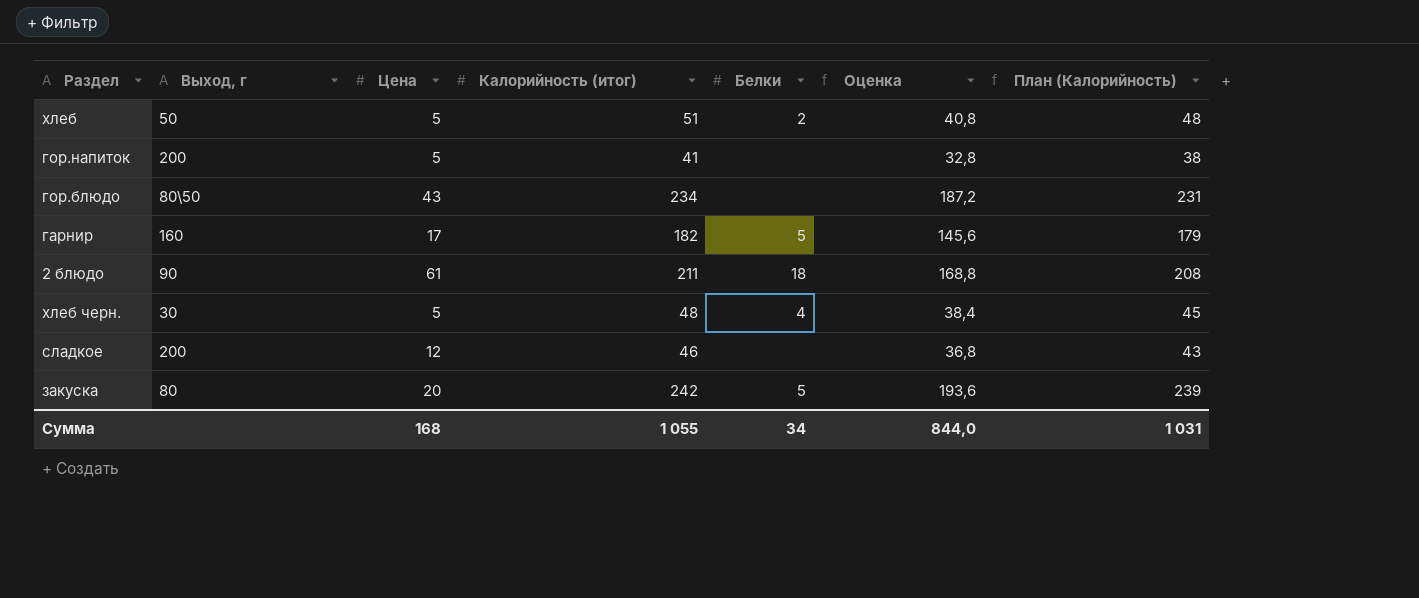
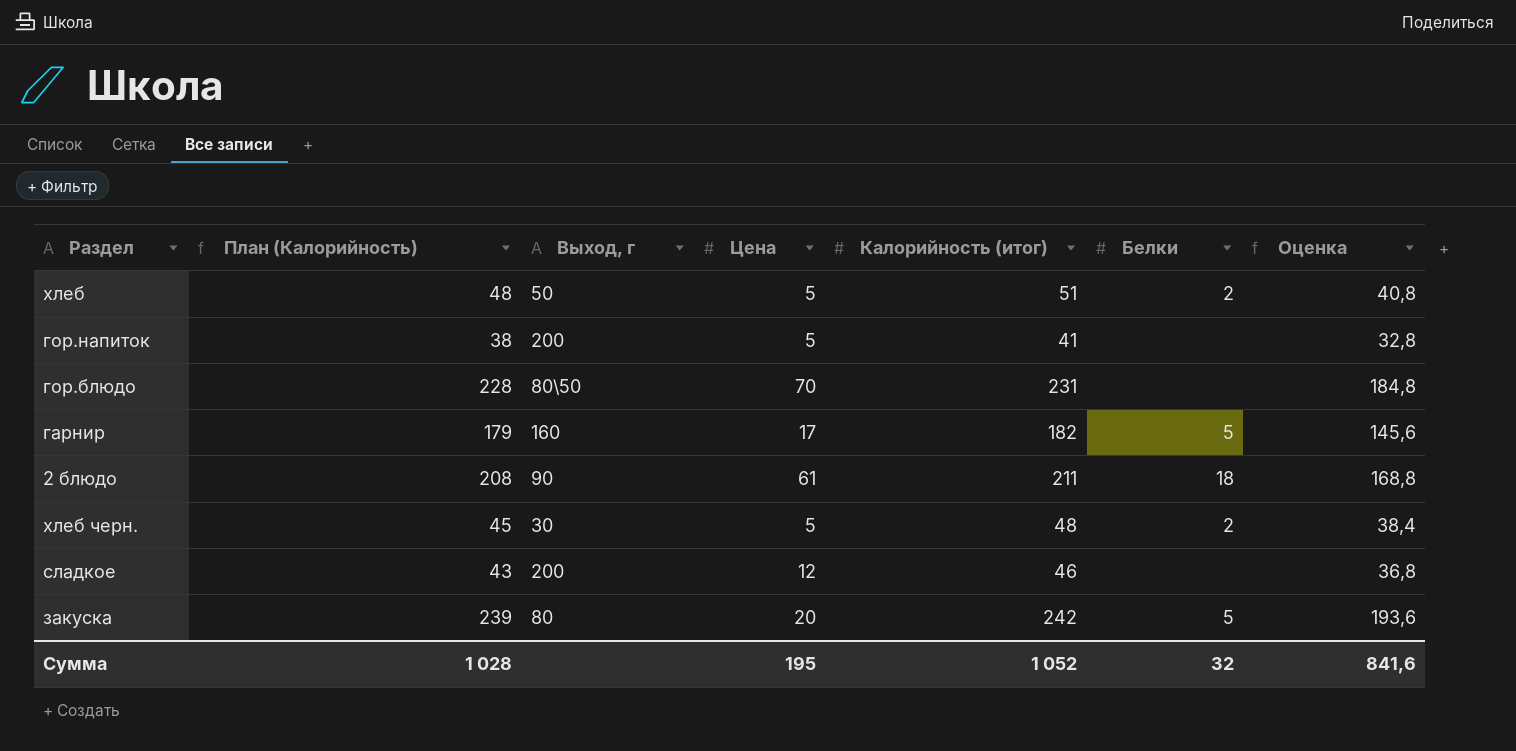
column План (Калорийность) | position: 7 -> 2
гор.блюдо | План (Калорийность): 231 -> 228
гор.блюдо | Цена: 43 -> 70
гор.блюдо | Калорийность (итог): 234 -> 231
гор.блюдо | Оценка: 187,2 -> 184,8
хлеб черн. | Белки: 4 -> 2
Сумма | План (Калорийность): 1 031 -> 1 028
Сумма | Цена: 168 -> 195
Сумма | Калорийность (итог): 1 055 -> 1 052
Сумма | Белки: 34 -> 32
Сумма | Оценка: 844,0 -> 841,6

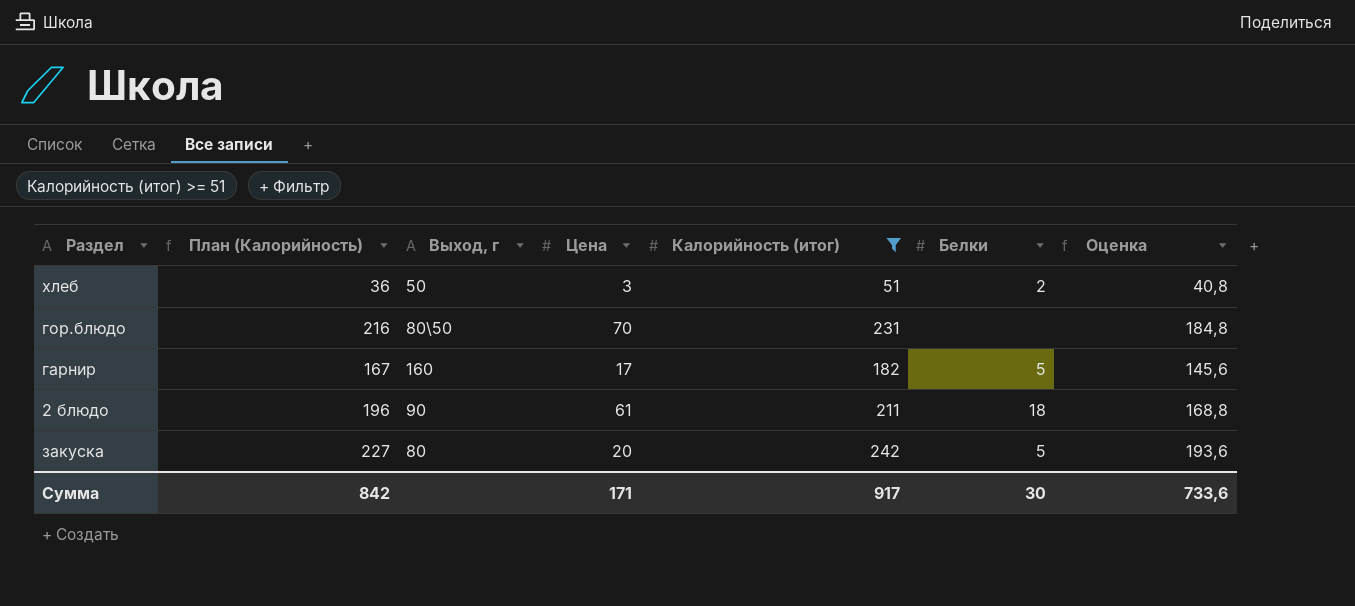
filter: none -> Калорийность (итог) >= 51
column План (Калорийность) | formula: [Калорийность (итог)] - 3 -> [Калорийность (итог)] - 15
хлеб | Цена: 5 -> 3
Сумма | План (Калорийность): 1 028 -> 842
Сумма | Цена: 195 -> 171
Сумма | Калорийность (итог): 1 052 -> 917
Сумма | Белки: 32 -> 30
Сумма | Оценка: 841,6 -> 733,6

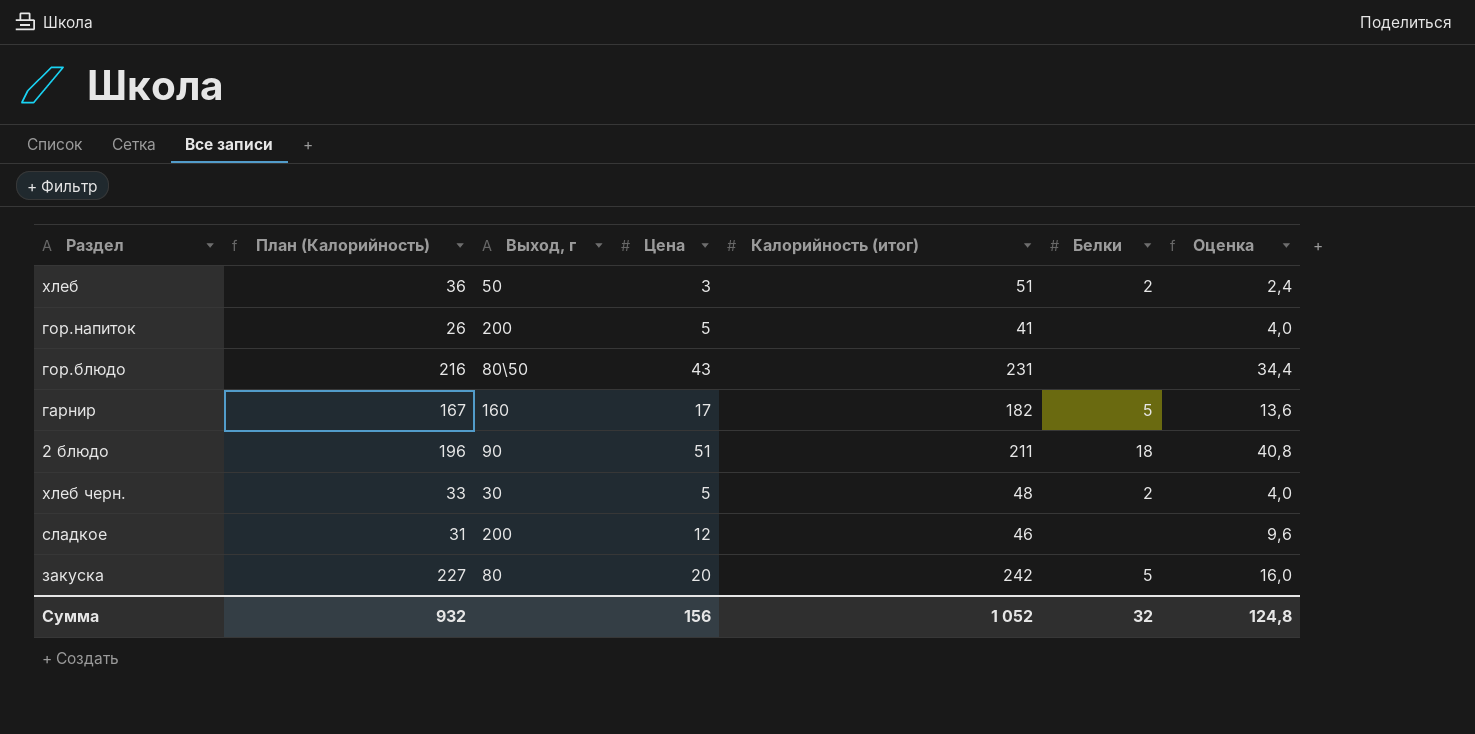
filter: Калорийность (итог) >= 51 -> none
column Оценка | formula: [Калорийность (итог)] * 0,8 -> [Цена] * 0,8
гор.блюдо | Цена: 70 -> 43
2 блюдо | Цена: 61 -> 51
Сумма | План (Калорийность): 842 -> 932
Сумма | Цена: 171 -> 156
Сумма | Калорийность (итог): 917 -> 1 052
Сумма | Белки: 30 -> 32
Сумма | Оценка: 733,6 -> 124,8

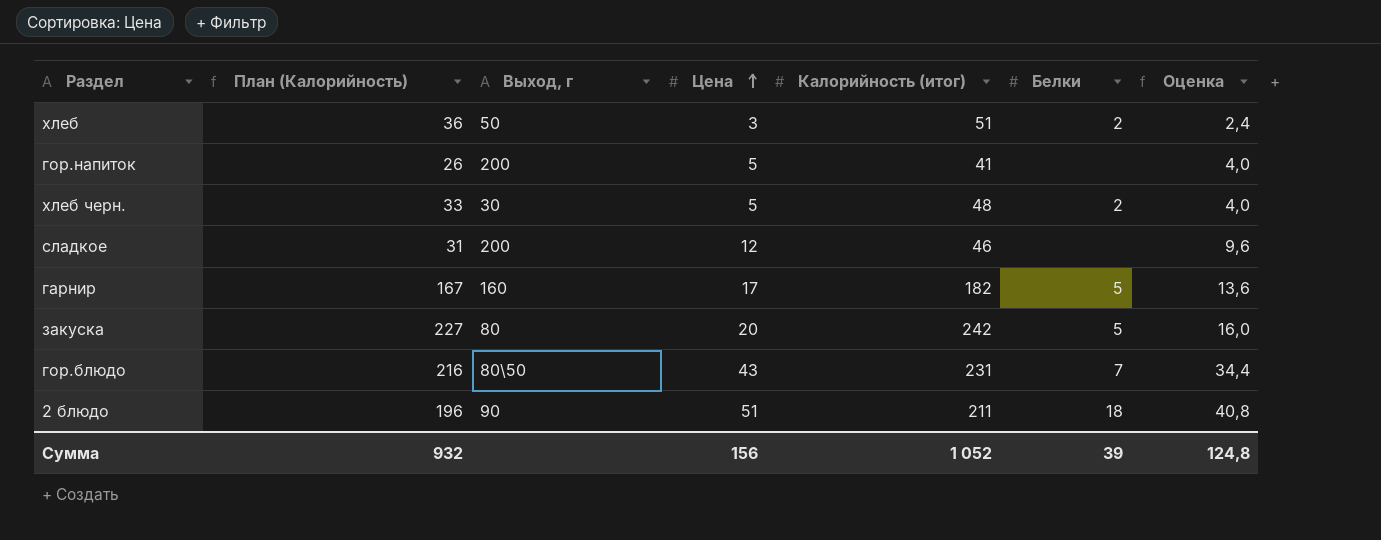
row order: none -> Цена ascending
гор.блюдо | Белки: none -> 7
Сумма | Белки: 32 -> 39

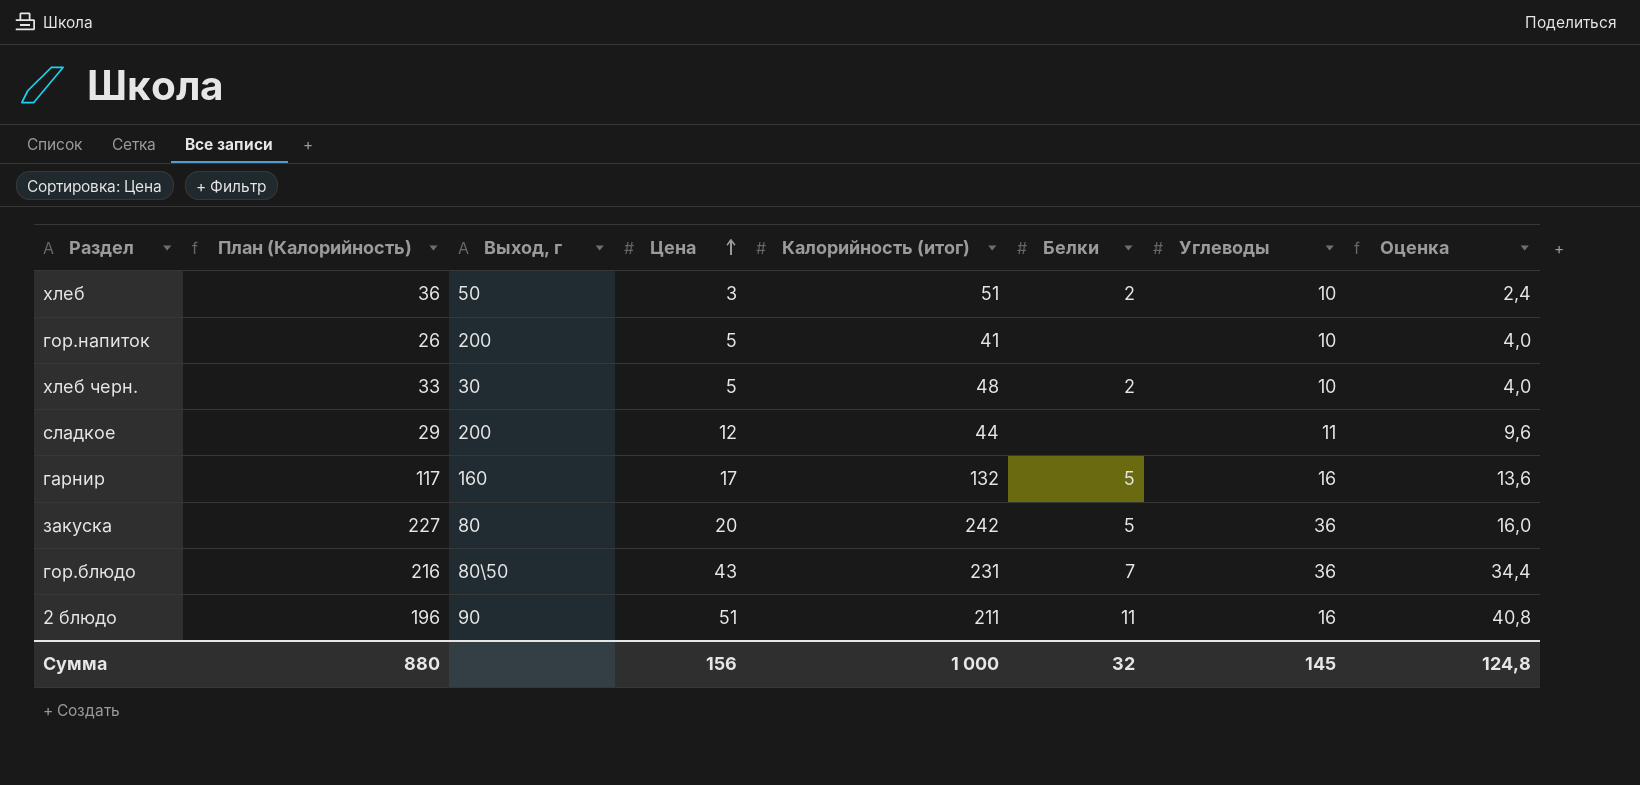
column Углеводы | position: none -> 7
сладкое | План (Калорийность): 31 -> 29
сладкое | Калорийность (итог): 46 -> 44
гарнир | План (Калорийность): 167 -> 117
гарнир | Калорийность (итог): 182 -> 132
2 блюдо | Белки: 18 -> 11
Сумма | План (Калорийность): 932 -> 880
Сумма | Калорийность (итог): 1 052 -> 1 000
Сумма | Белки: 39 -> 32

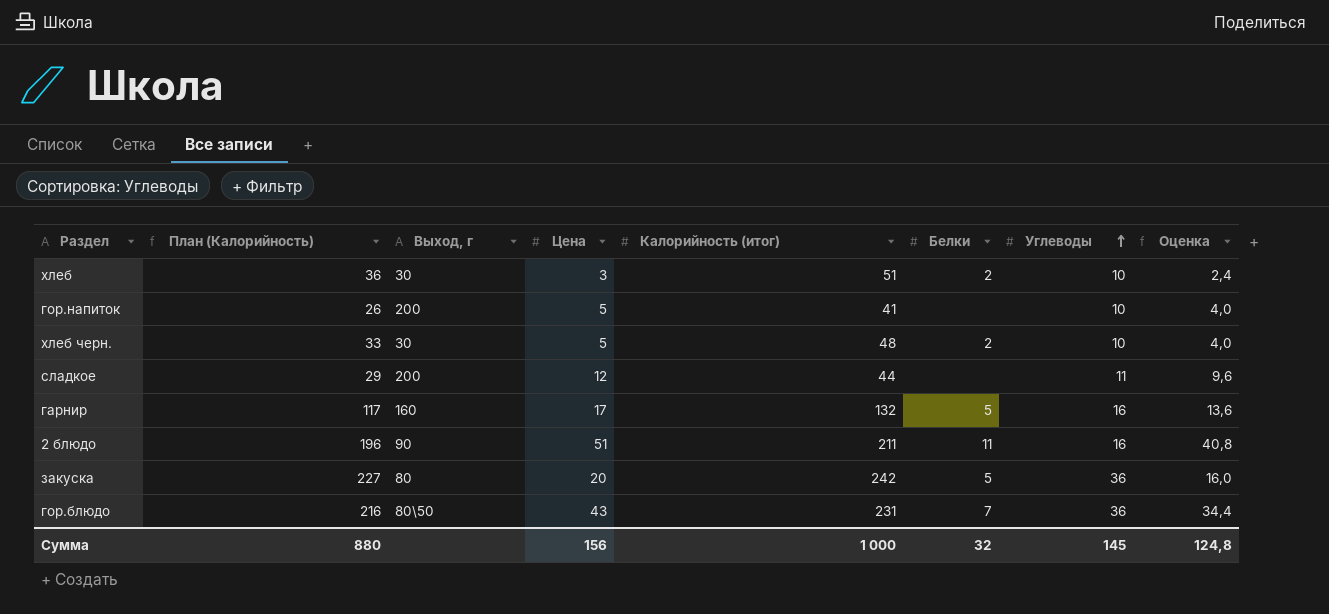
row order: Цена ascending -> Углеводы ascending
хлеб | Выход, г: 50 -> 30

